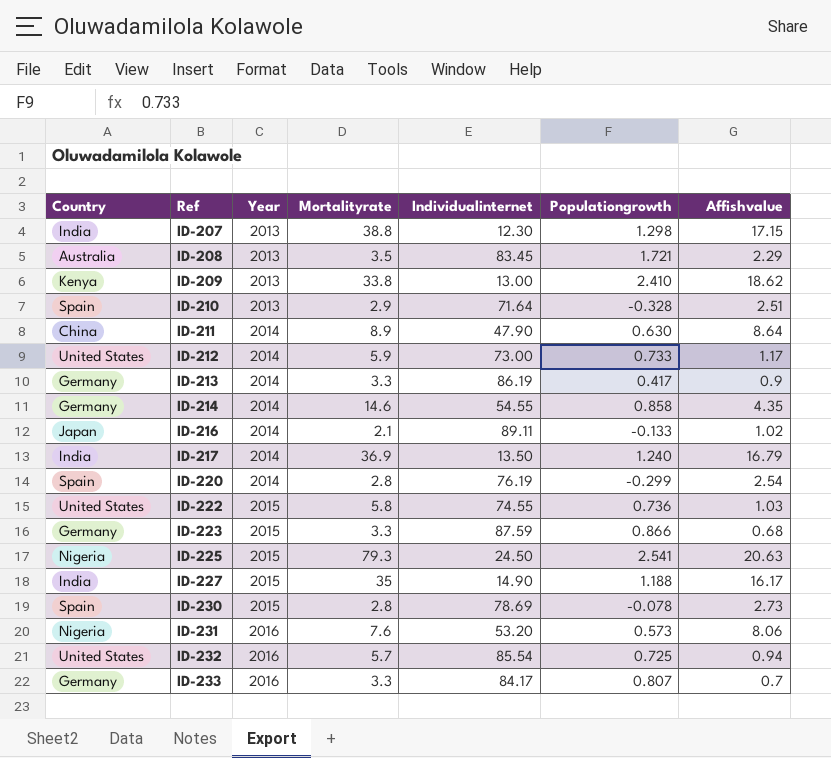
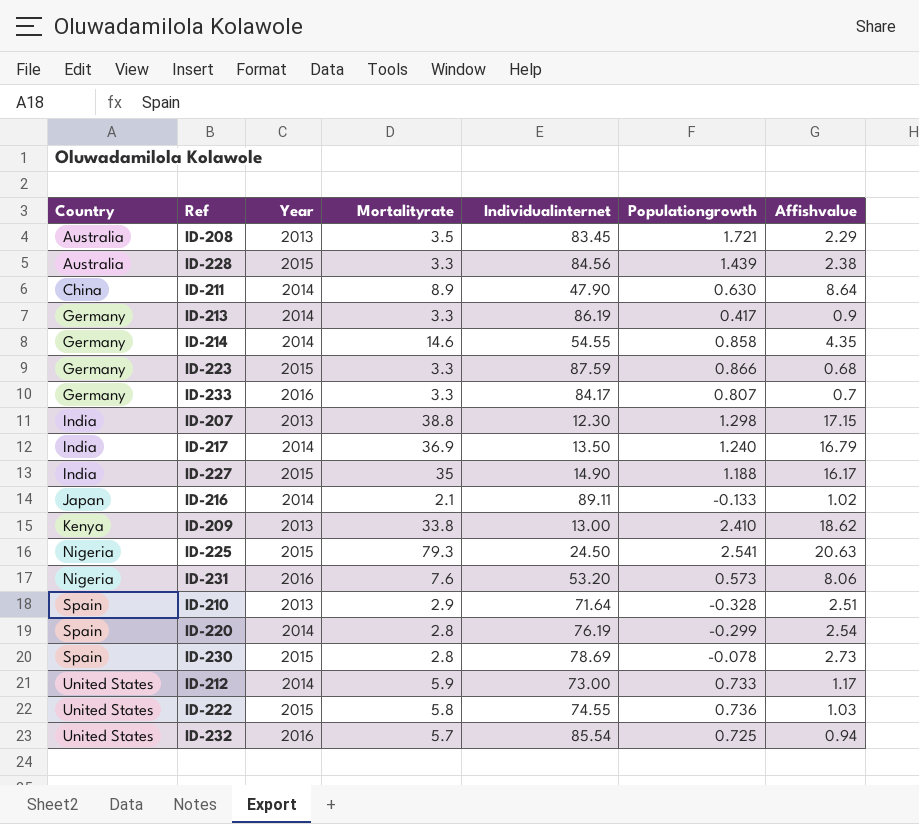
row order: Ref ascending -> Country ascending
row ID-228: none -> Australia | 2015 | 3.3 | 84.56 | 1.439 | 2.38

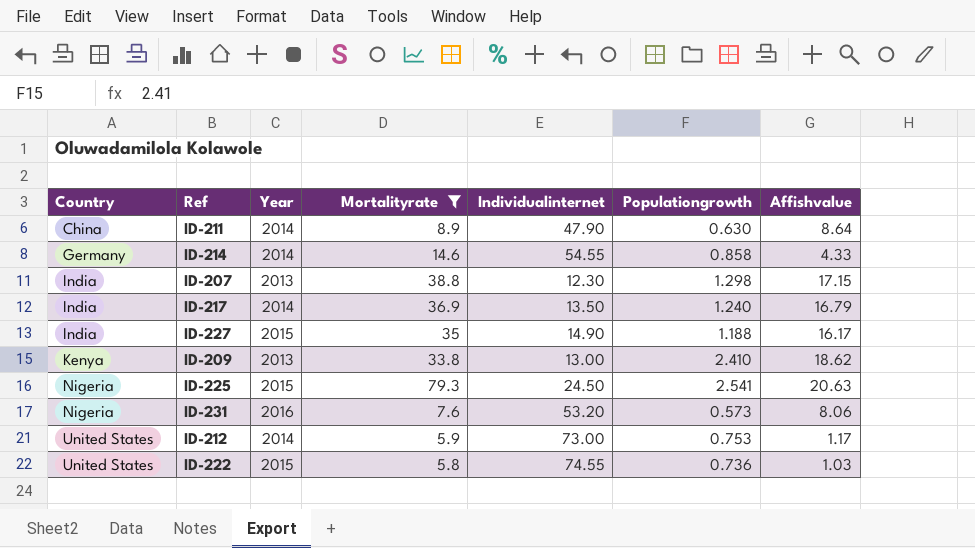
filter: none -> Mortalityrate >= 5.8
ID-214 | Affishvalue: 4.35 -> 4.33
ID-212 | Populationgrowth: 0.733 -> 0.753

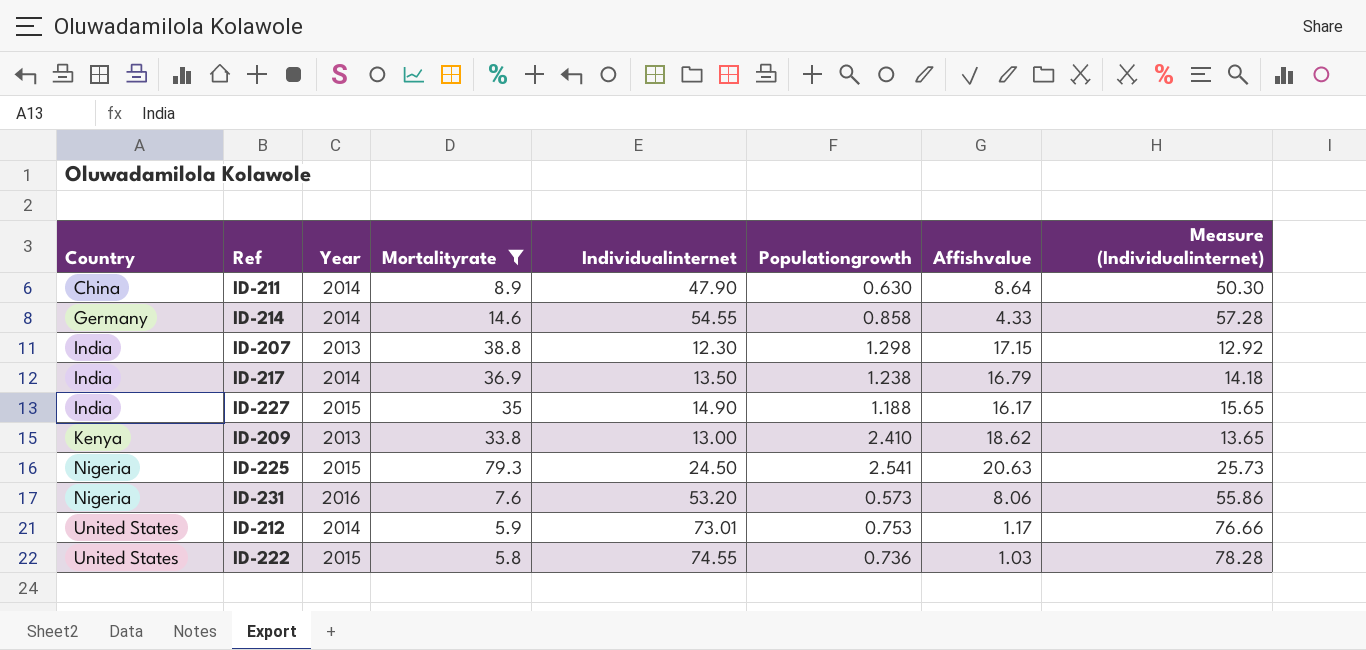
column Measure (Individualinternet) | formula: none -> [Individualinternet] * 1.05
ID-217 | Populationgrowth: 1.240 -> 1.238
ID-212 | Individualinternet: 73.00 -> 73.01

